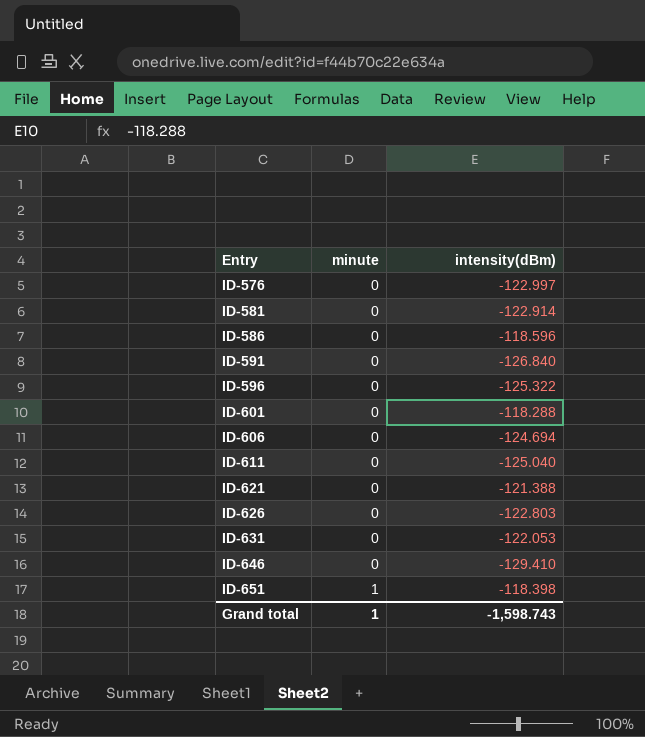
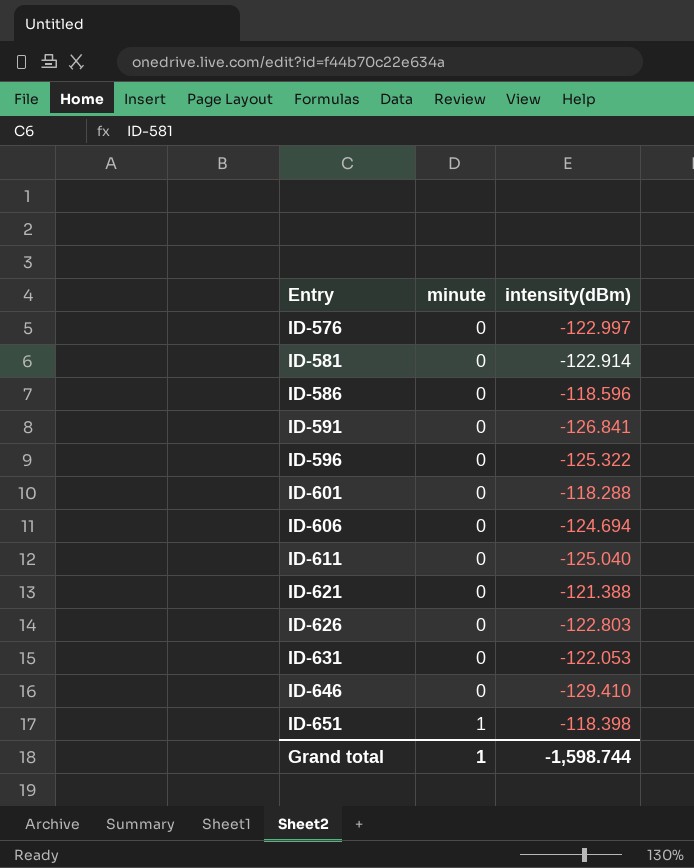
ID-591 | intensity(dBm): -126.840 -> -126.841
Grand total | intensity(dBm): -1,598.743 -> -1,598.744

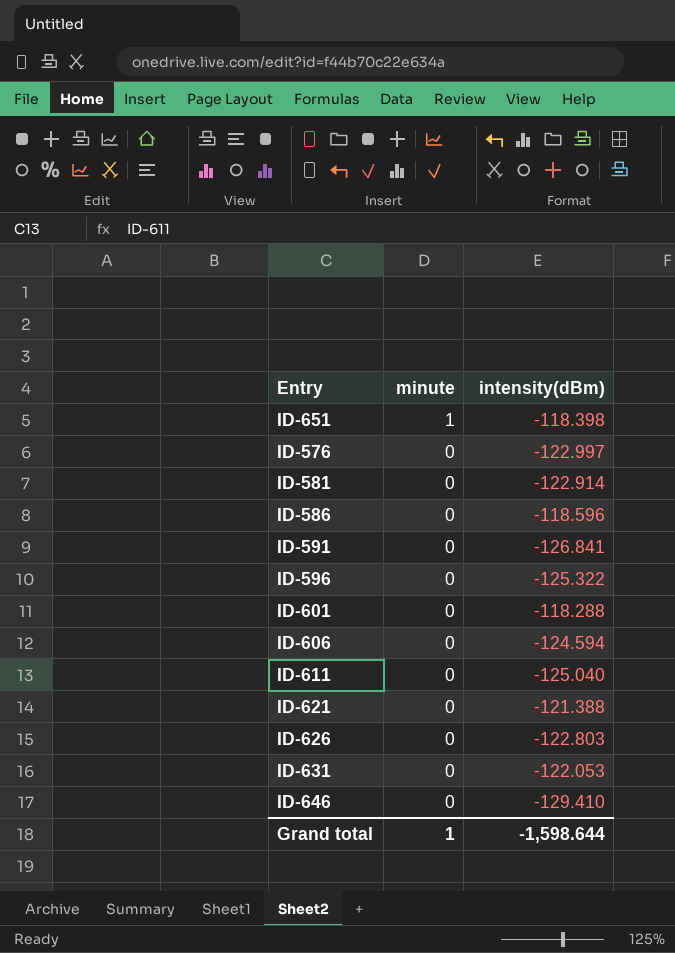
row order: Entry ascending -> minute descending
ID-606 | intensity(dBm): -124.694 -> -124.594
Grand total | intensity(dBm): -1,598.744 -> -1,598.644

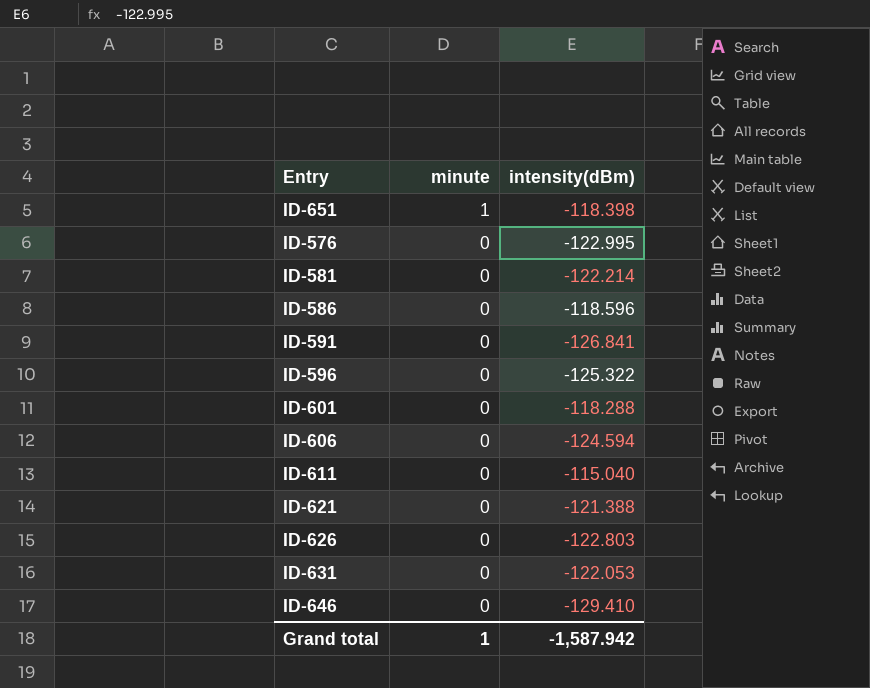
ID-576 | intensity(dBm): -122.997 -> -122.995
ID-581 | intensity(dBm): -122.914 -> -122.214
ID-611 | intensity(dBm): -125.040 -> -115.040
Grand total | intensity(dBm): -1,598.644 -> -1,587.942

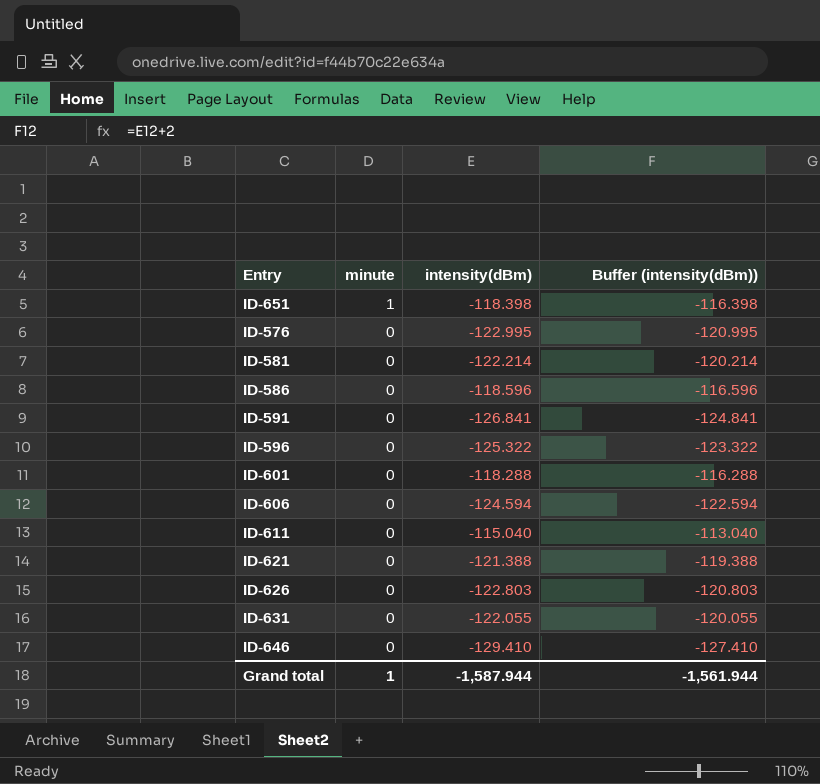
column Buffer (intensity(dBm)) | formula: none -> [intensity(dBm)] + 2
ID-631 | intensity(dBm): -122.053 -> -122.055
Grand total | intensity(dBm): -1,587.942 -> -1,587.944

